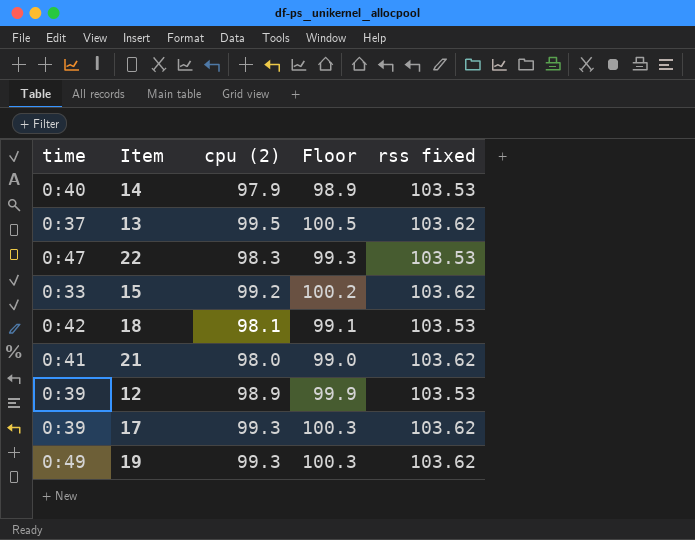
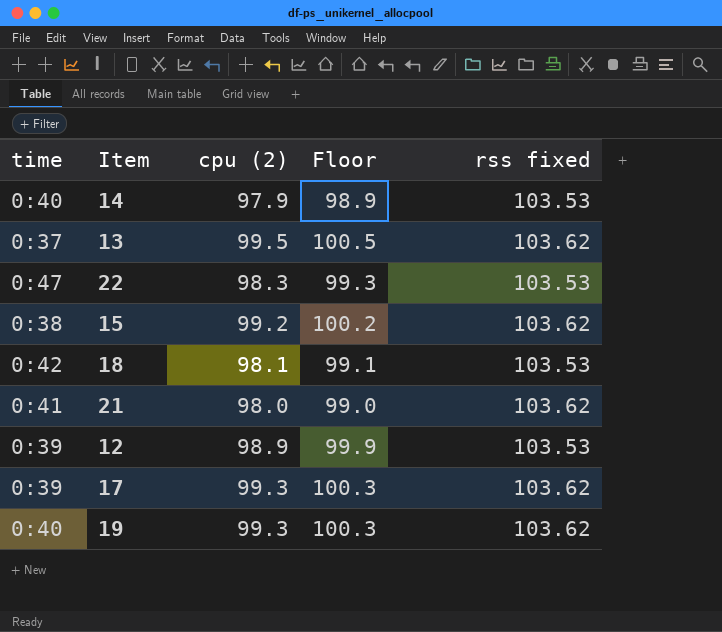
15 | time: 0:33 -> 0:38
19 | time: 0:49 -> 0:40

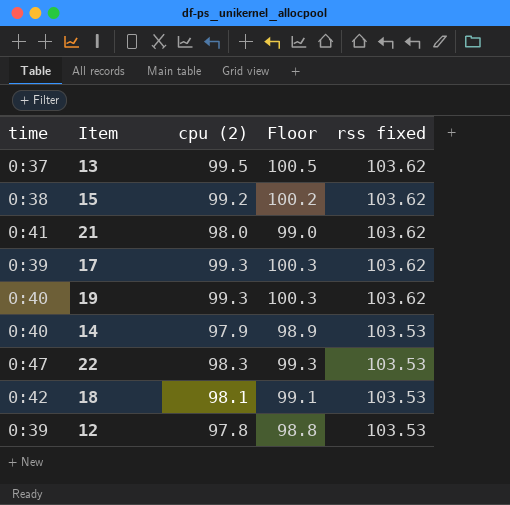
row order: none -> rss fixed descending
12 | cpu (2): 98.9 -> 97.8
12 | Floor: 99.9 -> 98.8

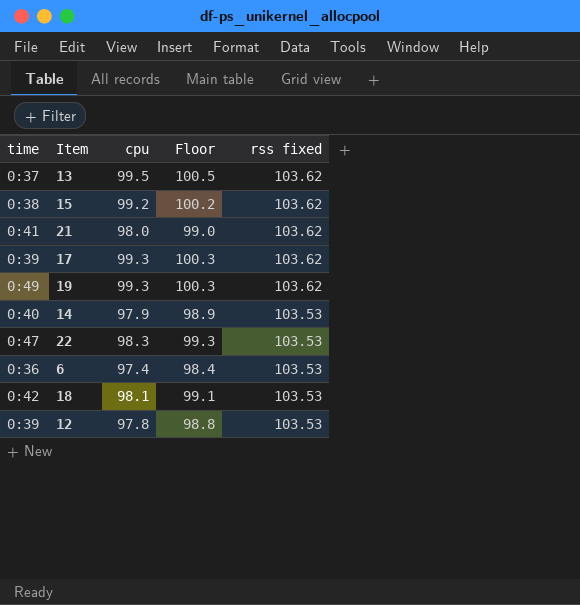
column name: cpu (2) -> cpu
19 | time: 0:40 -> 0:49
row 6: none -> 0:36 | 97.4 | 98.4 | 103.53

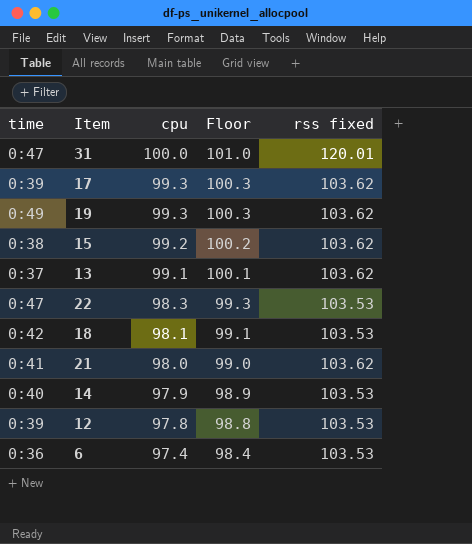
row order: rss fixed descending -> cpu descending
row 31: none -> 0:47 | 100.0 | 101.0 | 120.01
13 | cpu: 99.5 -> 99.1
13 | Floor: 100.5 -> 100.1

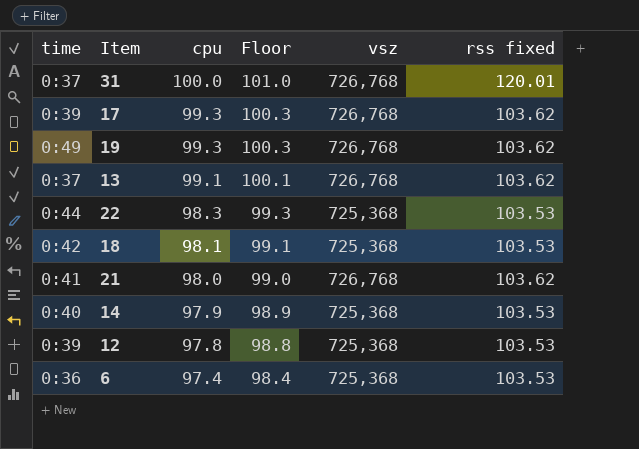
column vsz | position: none -> 5
row 15: 0:38 | 99.2 | 100.2 | 103.62 -> none
31 | time: 0:47 -> 0:37
22 | time: 0:47 -> 0:44

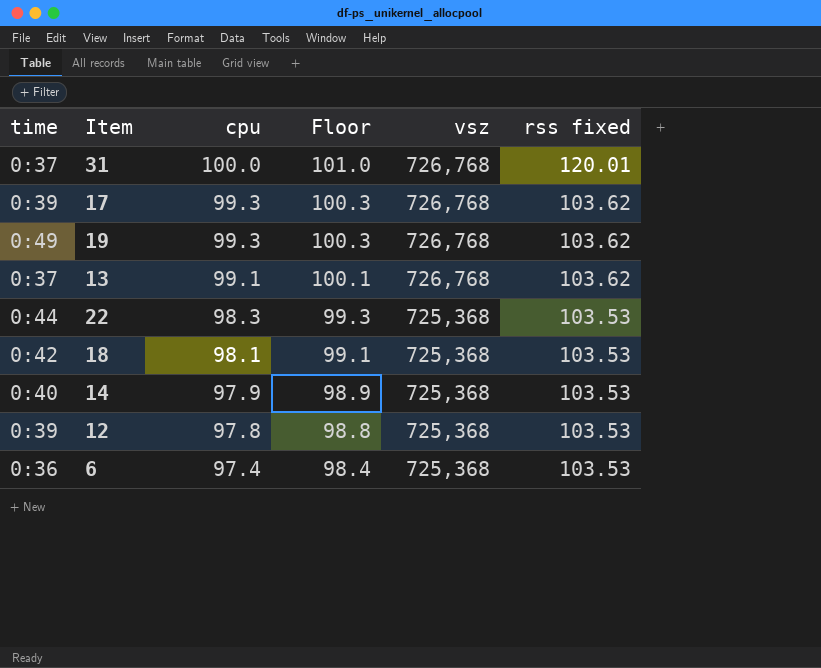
row 21: 0:41 | 98.0 | 99.0 | 726,768 | 103.62 -> none

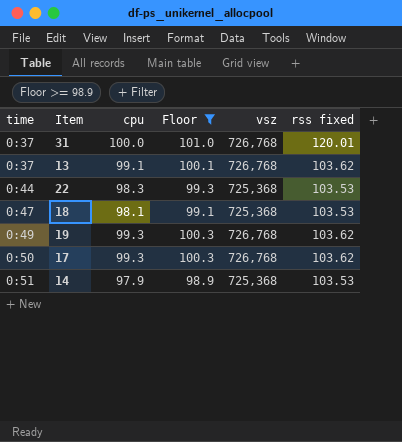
filter: none -> Floor >= 98.9
row order: cpu descending -> time ascending
18 | time: 0:42 -> 0:47
17 | time: 0:39 -> 0:50
14 | time: 0:40 -> 0:51

